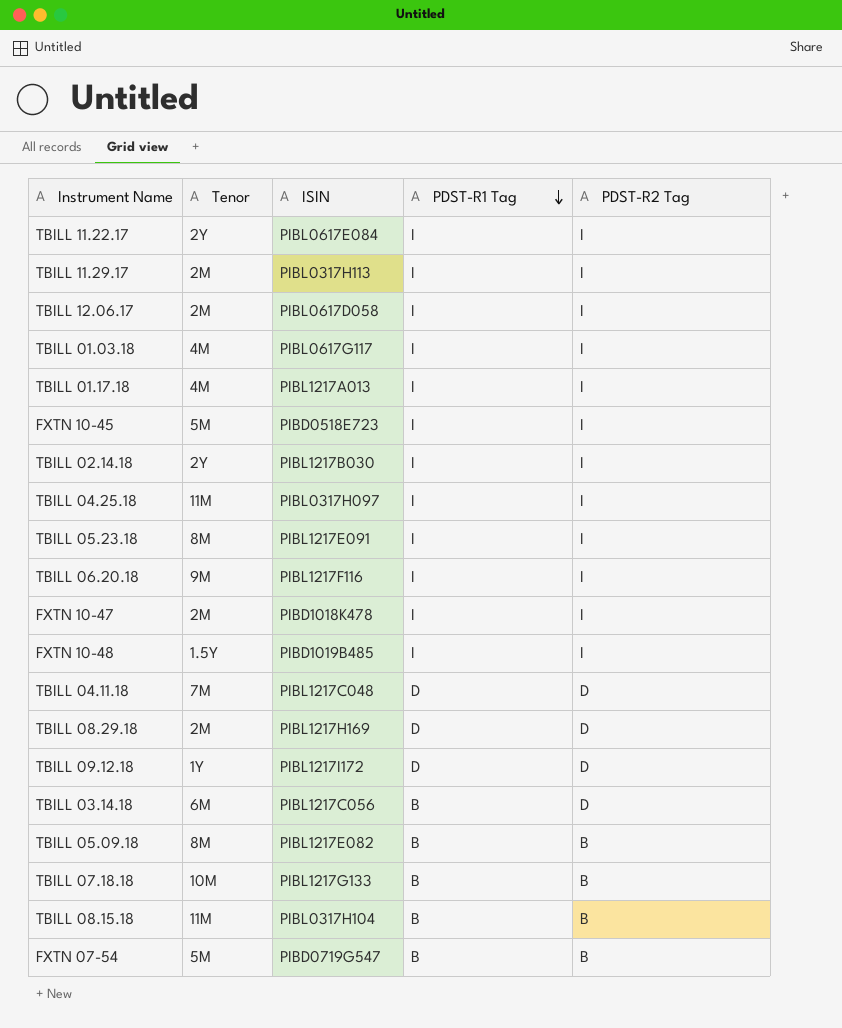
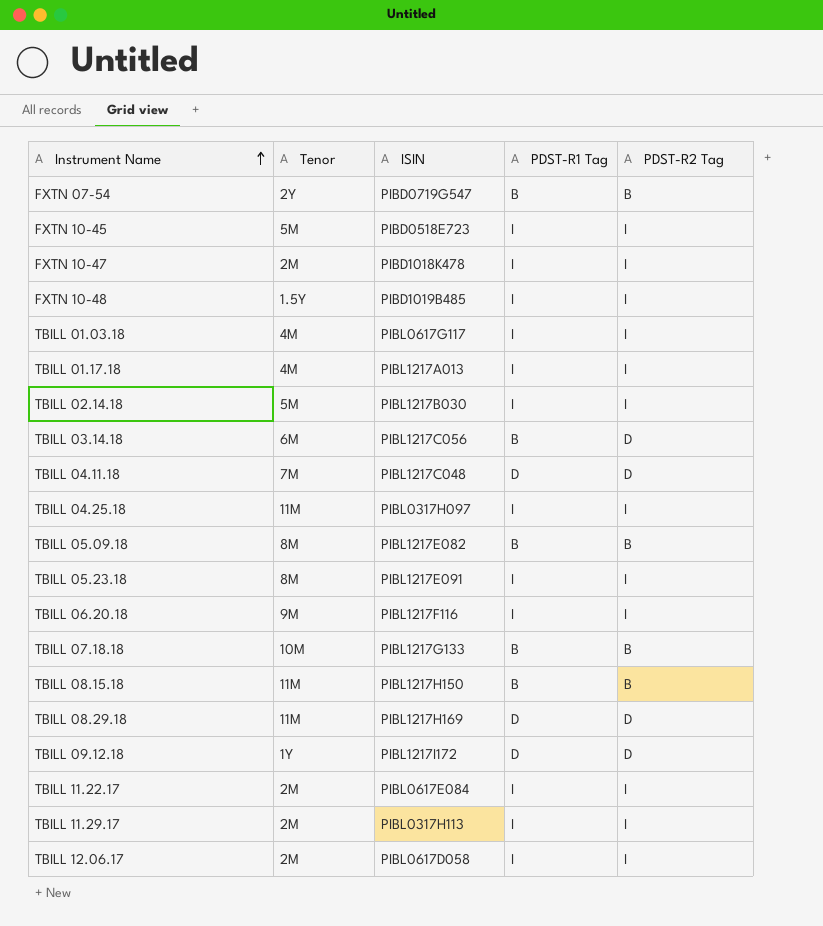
row order: PDST-R1 Tag descending -> Instrument Name ascending
FXTN 07-54 | Tenor: 5M -> 2Y
TBILL 02.14.18 | Tenor: 2Y -> 5M
TBILL 08.15.18 | ISIN: PIBL0317H104 -> PIBL1217H150
TBILL 08.29.18 | Tenor: 2M -> 11M
TBILL 11.22.17 | Tenor: 2Y -> 2M

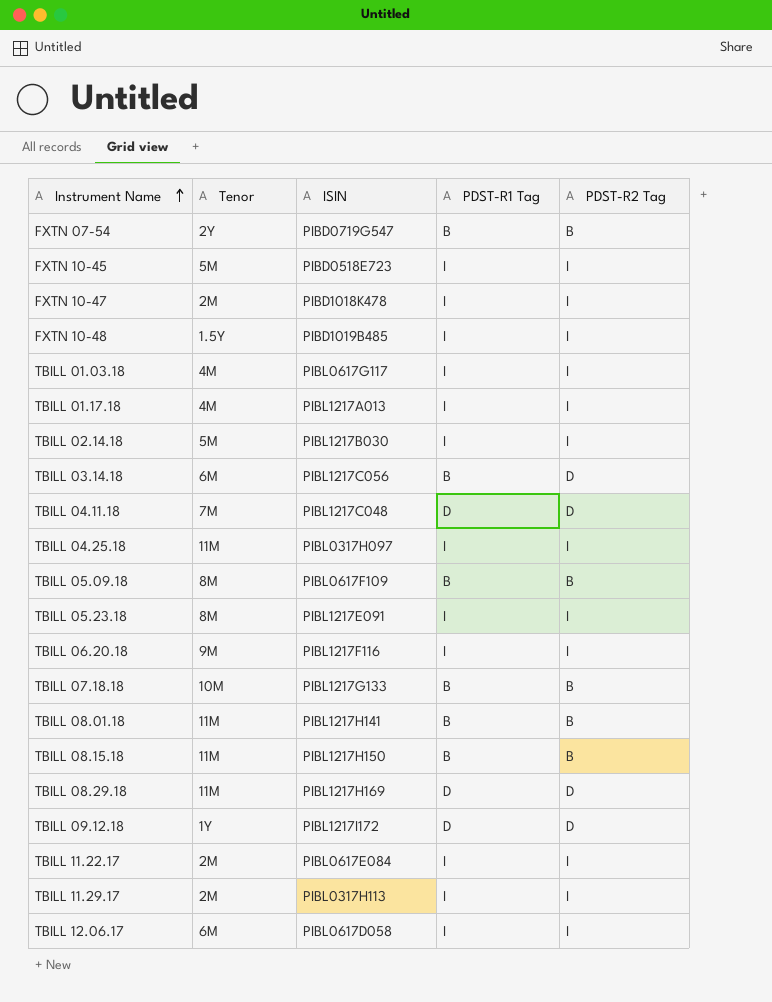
TBILL 05.09.18 | ISIN: PIBL1217E082 -> PIBL0617F109
row TBILL 08.01.18: none -> 11M | PIBL1217H141 | B | B
TBILL 12.06.17 | Tenor: 2M -> 6M

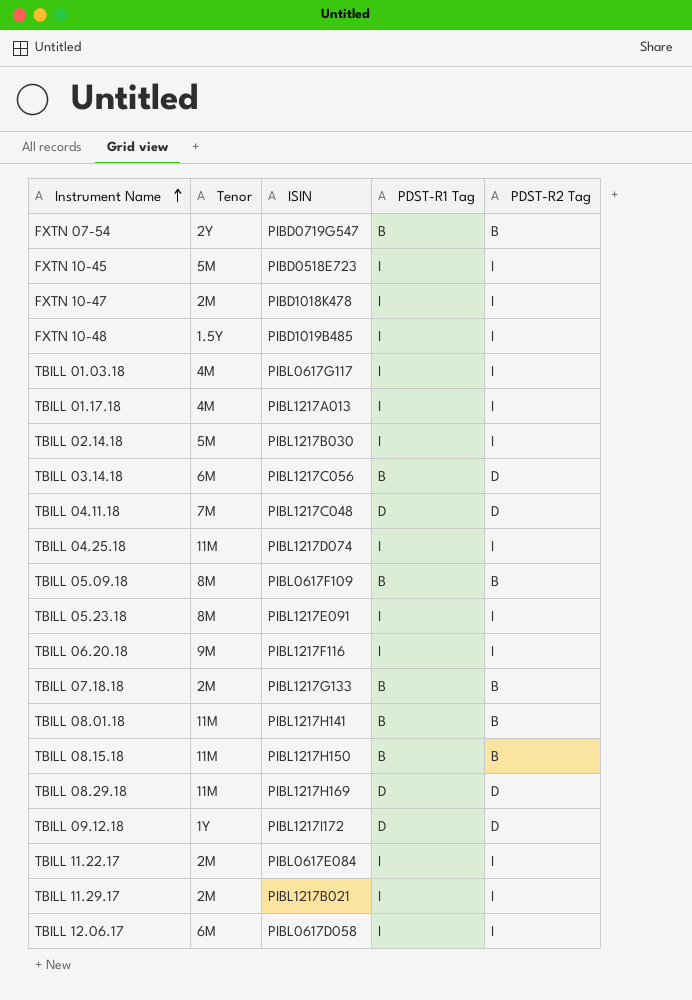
TBILL 04.25.18 | ISIN: PIBL0317H097 -> PIBL1217D074
TBILL 07.18.18 | Tenor: 10M -> 2M
TBILL 11.29.17 | ISIN: PIBL0317H113 -> PIBL1217B021

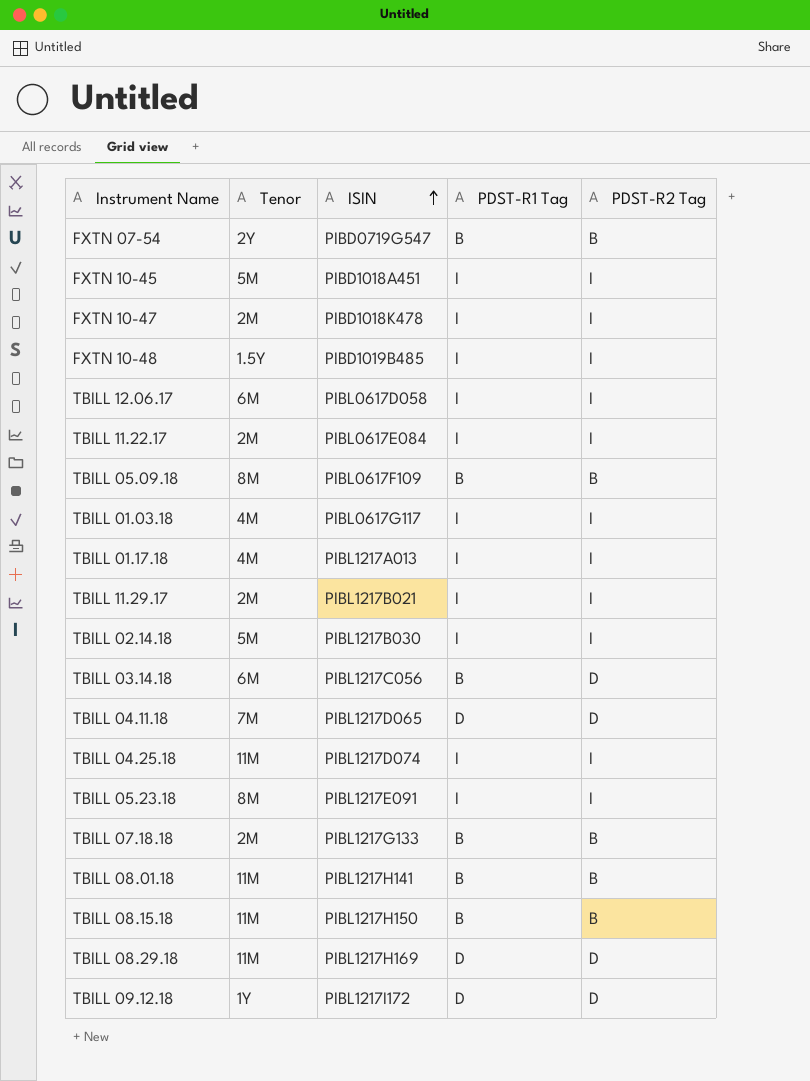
row order: Instrument Name ascending -> ISIN ascending
row TBILL 06.20.18: 9M | PIBL1217F116 | I | I -> none
FXTN 10-45 | ISIN: PIBD0518E723 -> PIBD1018A451
TBILL 04.11.18 | ISIN: PIBL1217C048 -> PIBL1217D065

